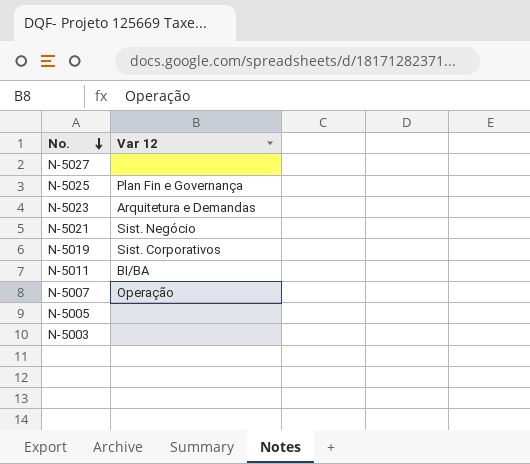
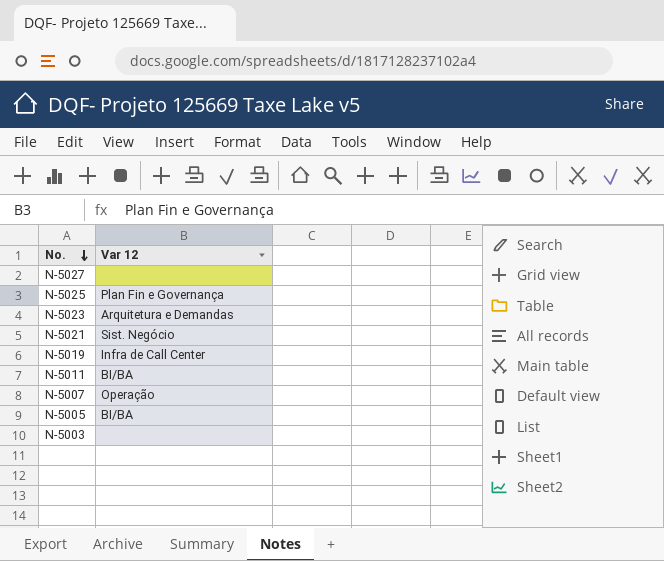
N-5019 | Var 12: Sist. Corporativos -> Infra de Call Center
N-5005 | Var 12: none -> BI/BA

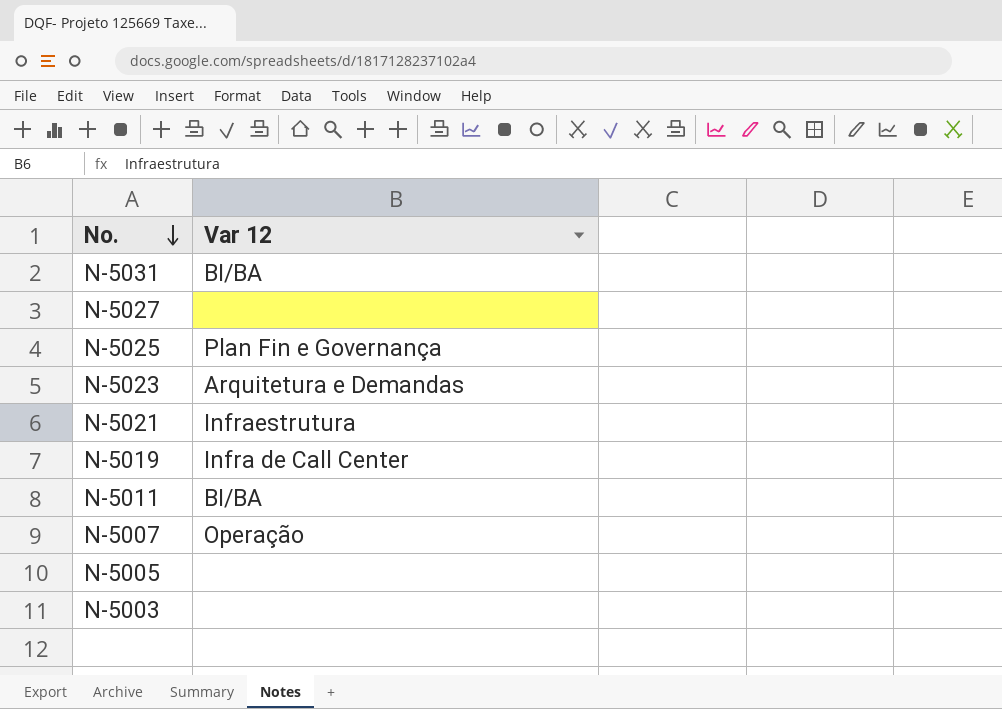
row N-5031: none -> BI/BA
N-5021 | Var 12: Sist. Negócio -> Infraestrutura
N-5005 | Var 12: BI/BA -> none

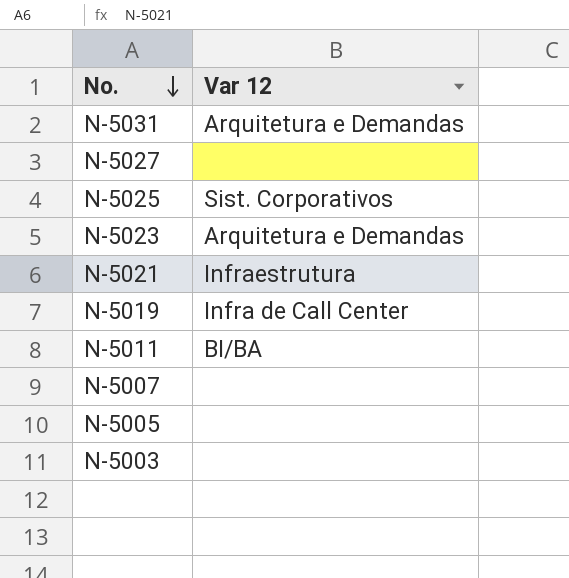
N-5031 | Var 12: BI/BA -> Arquitetura e Demandas
N-5025 | Var 12: Plan Fin e Governança -> Sist. Corporativos
N-5007 | Var 12: Operação -> none

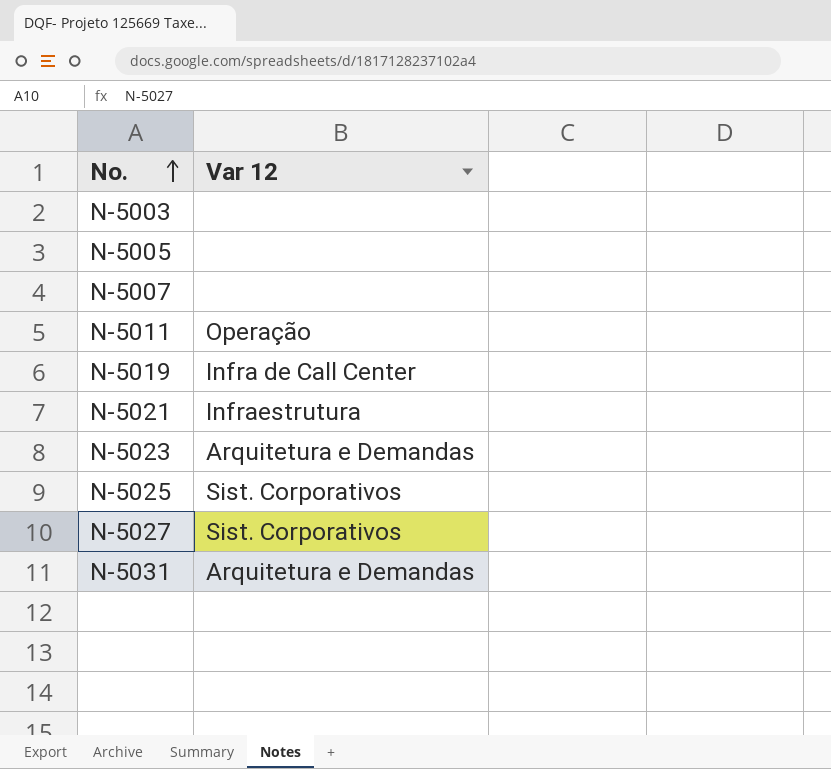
row order: No. descending -> No. ascending
N-5011 | Var 12: BI/BA -> Operação
N-5027 | Var 12: none -> Sist. Corporativos

